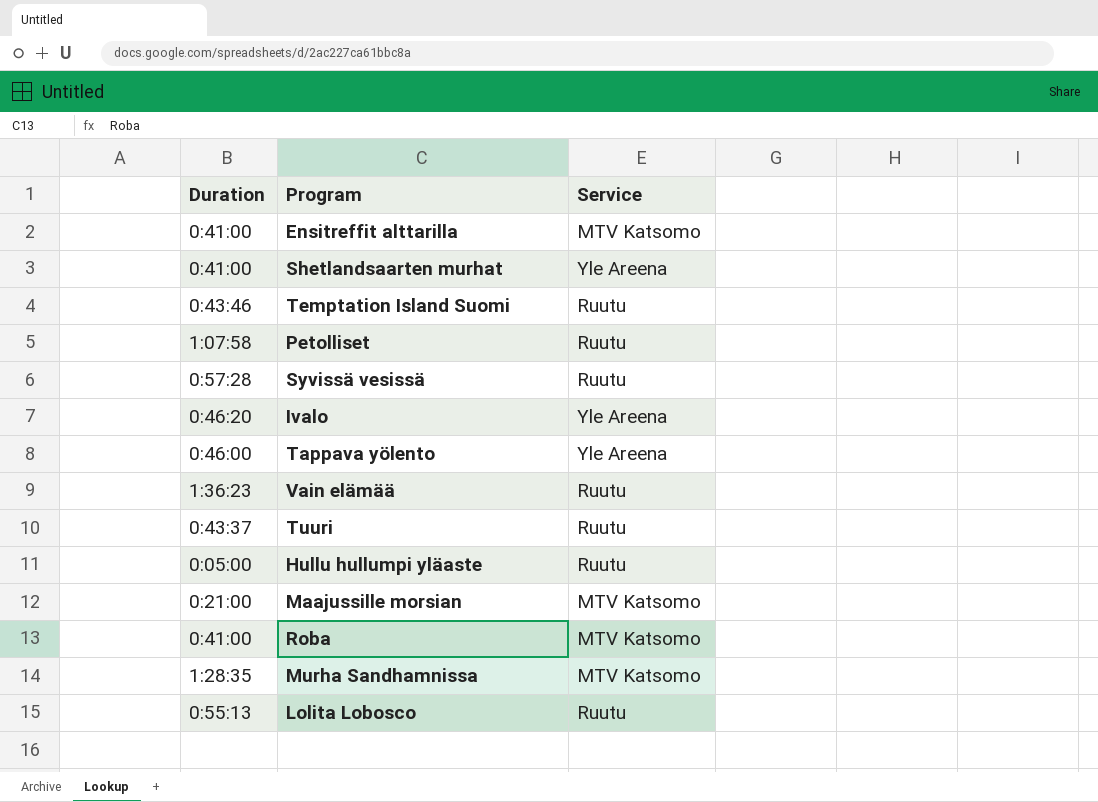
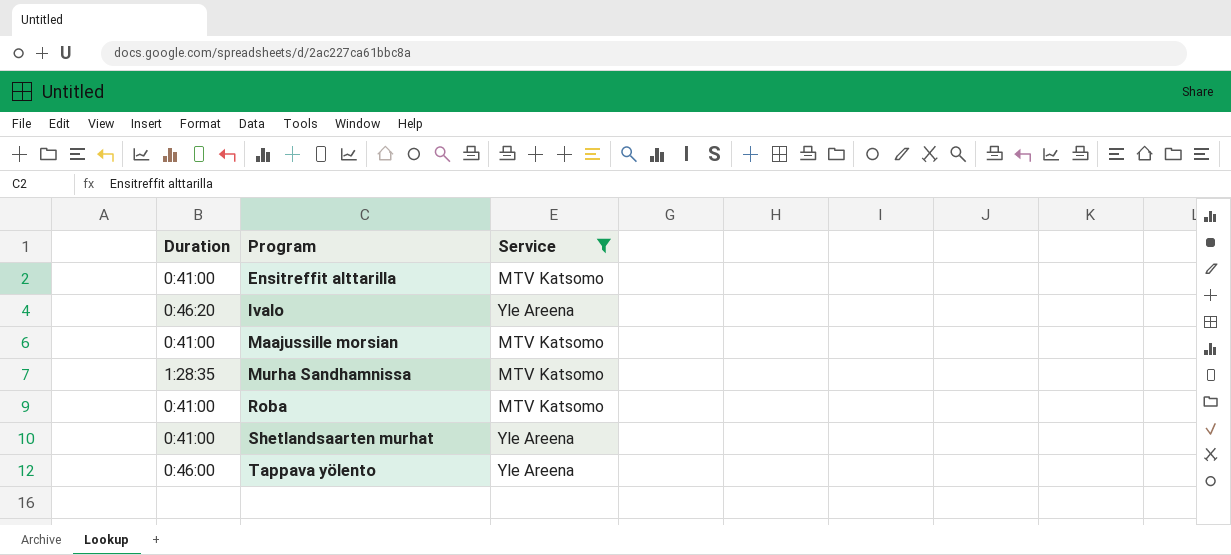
filter: none -> Service != Ruutu
row order: none -> Program ascending
Maajussille morsian | Duration: 0:21:00 -> 0:41:00

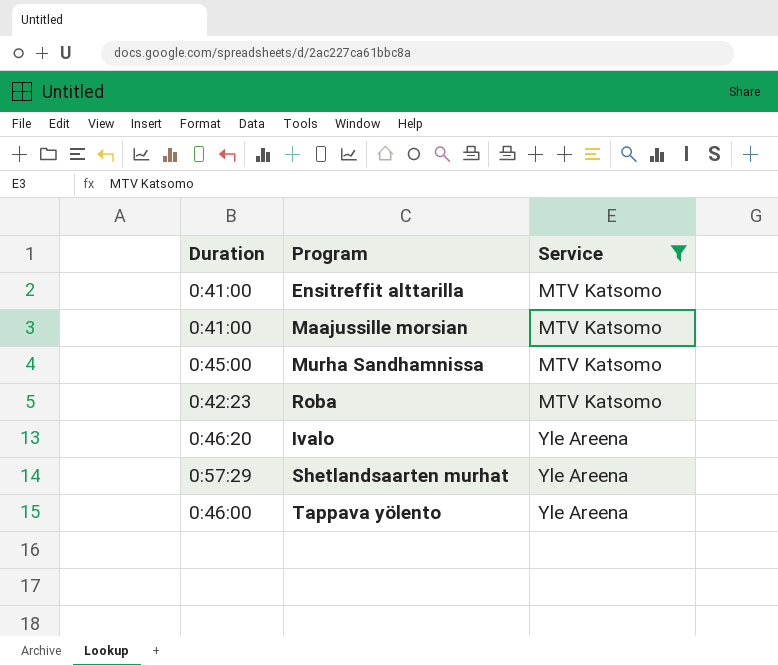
row order: Program ascending -> Service ascending
Murha Sandhamnissa | Duration: 1:28:35 -> 0:45:00
Roba | Duration: 0:41:00 -> 0:42:23
Shetlandsaarten murhat | Duration: 0:41:00 -> 0:57:29

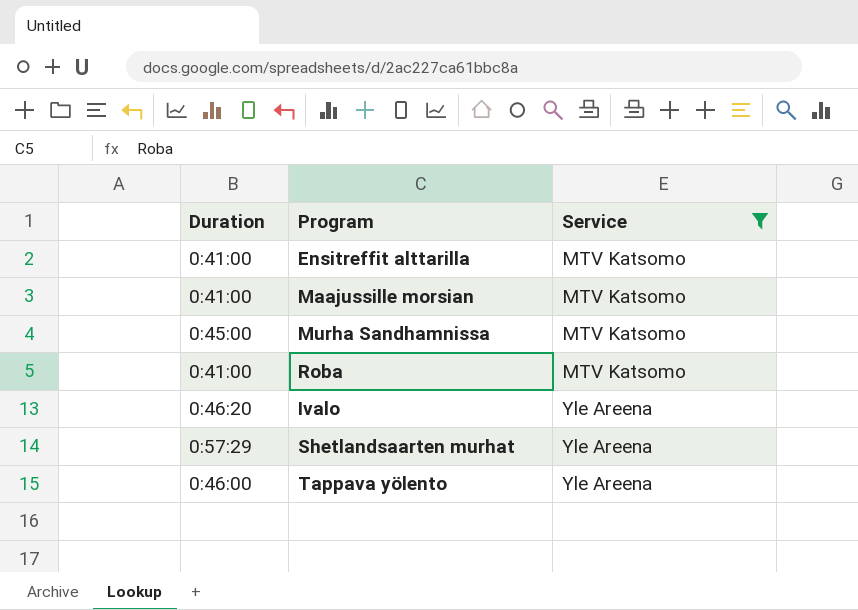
Roba | Duration: 0:42:23 -> 0:41:00

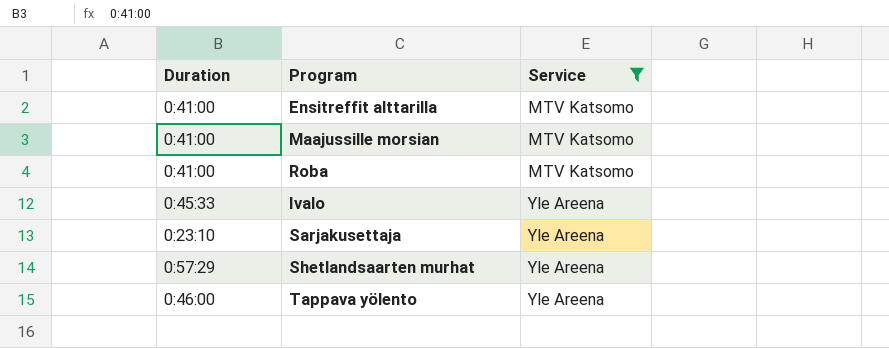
row Murha Sandhamnissa: 0:45:00 | MTV Katsomo -> none
Ivalo | Duration: 0:46:20 -> 0:45:33
row Sarjakusettaja: none -> 0:23:10 | Yle Areena

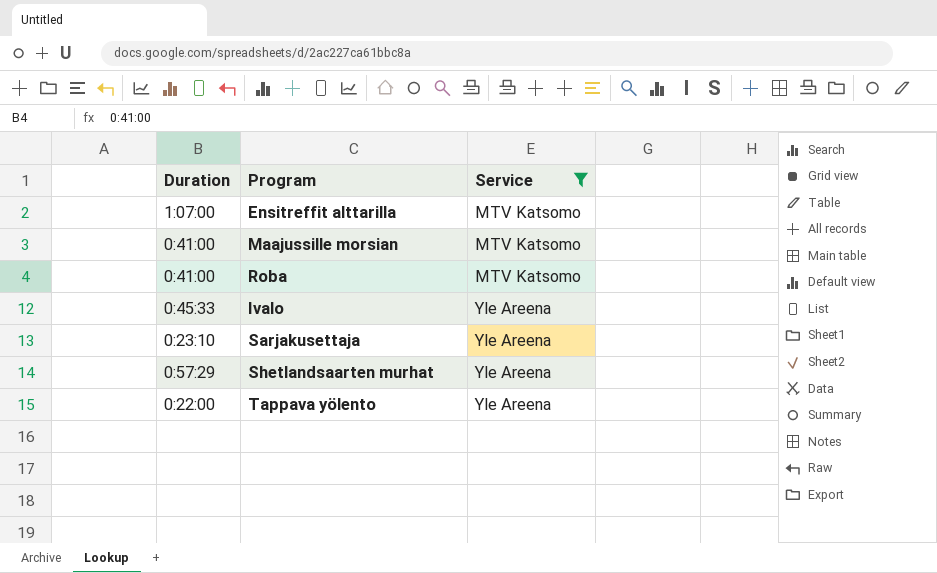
Ensitreffit alttarilla | Duration: 0:41:00 -> 1:07:00
Tappava yölento | Duration: 0:46:00 -> 0:22:00

